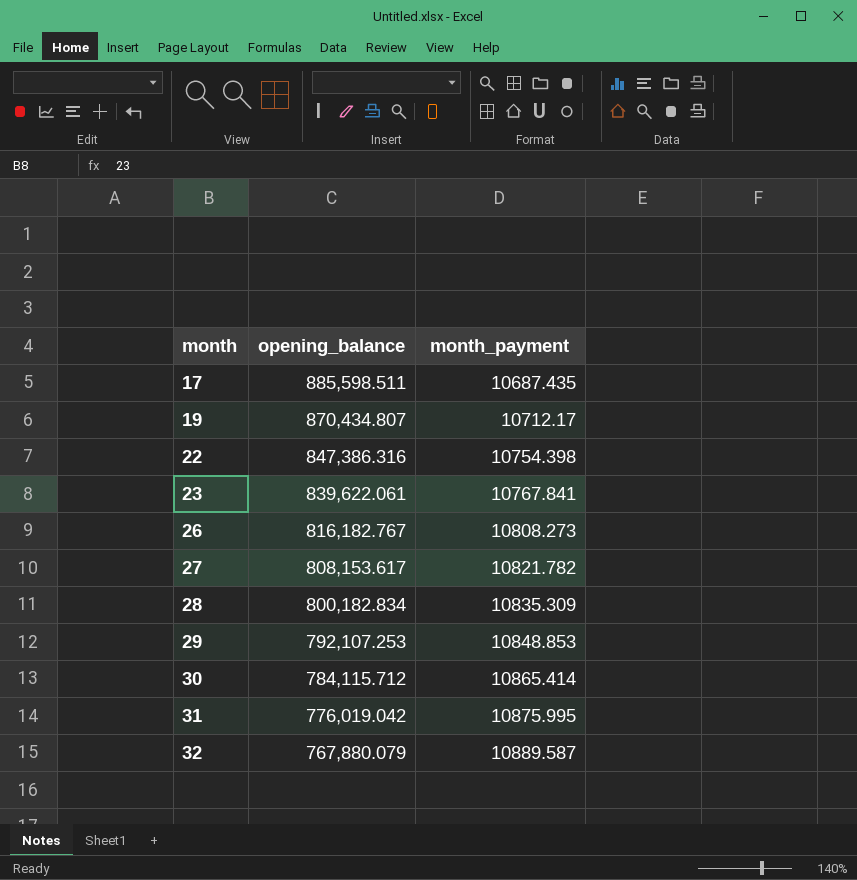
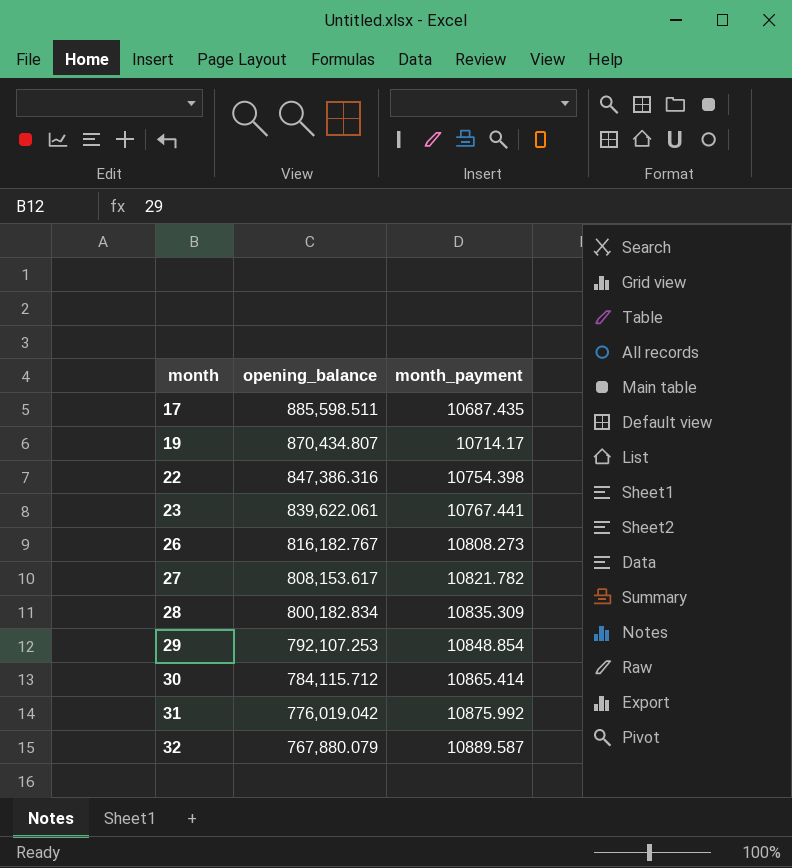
19 | month_payment: 10712.17 -> 10714.17
23 | month_payment: 10767.841 -> 10767.441
29 | month_payment: 10848.853 -> 10848.854
31 | month_payment: 10875.995 -> 10875.992

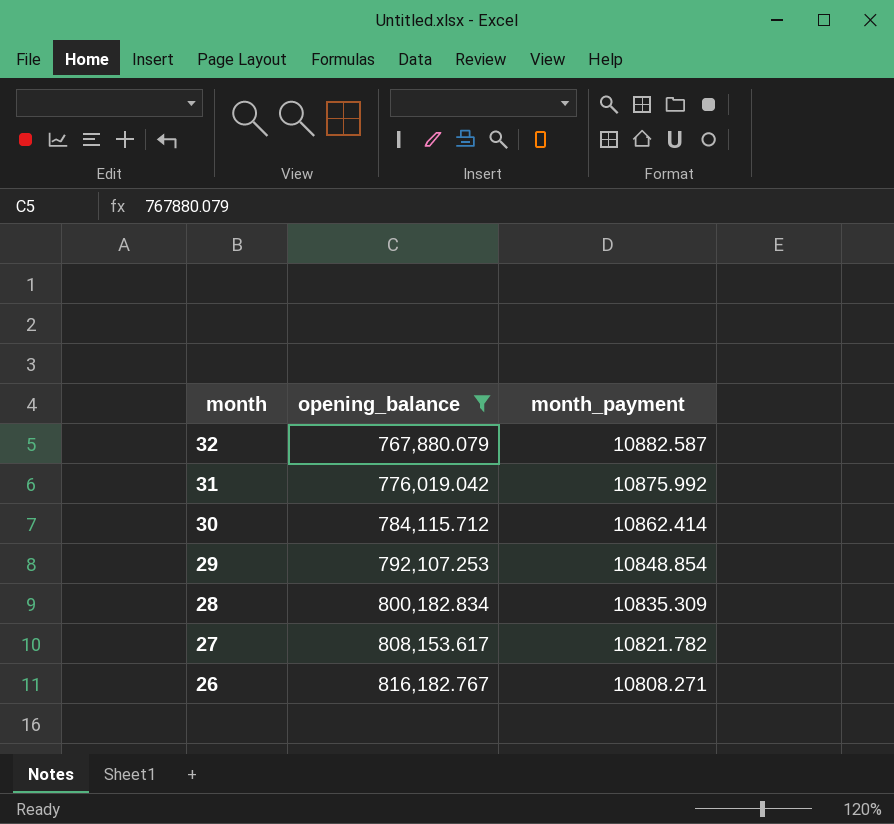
filter: none -> opening_balance <= 816,182.767
row order: month ascending -> month descending
32 | month_payment: 10889.587 -> 10882.587
30 | month_payment: 10865.414 -> 10862.414
26 | month_payment: 10808.273 -> 10808.271

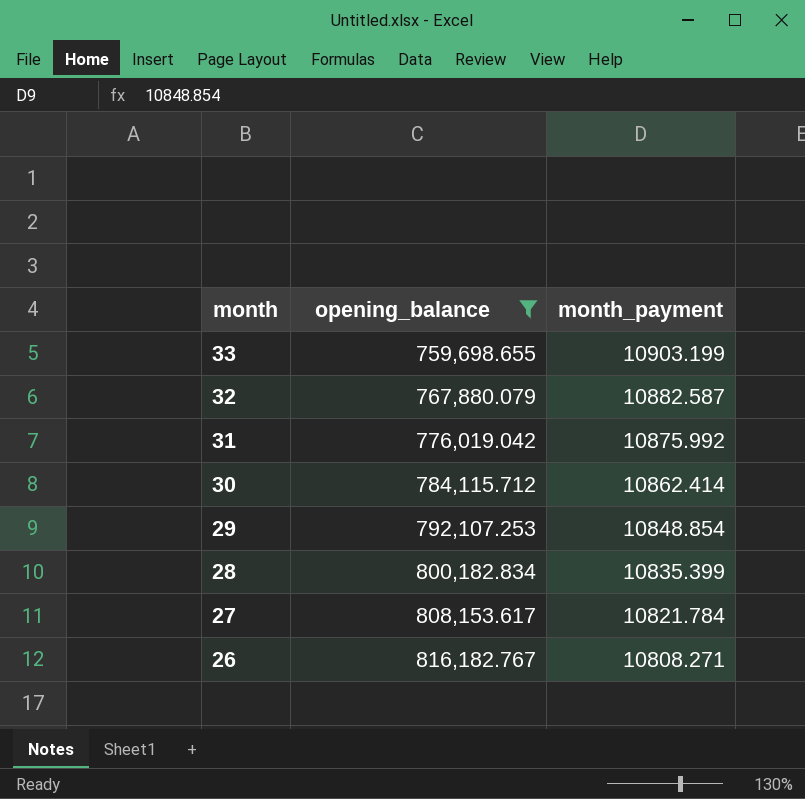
row 33: none -> 759,698.655 | 10903.199
28 | month_payment: 10835.309 -> 10835.399
27 | month_payment: 10821.782 -> 10821.784

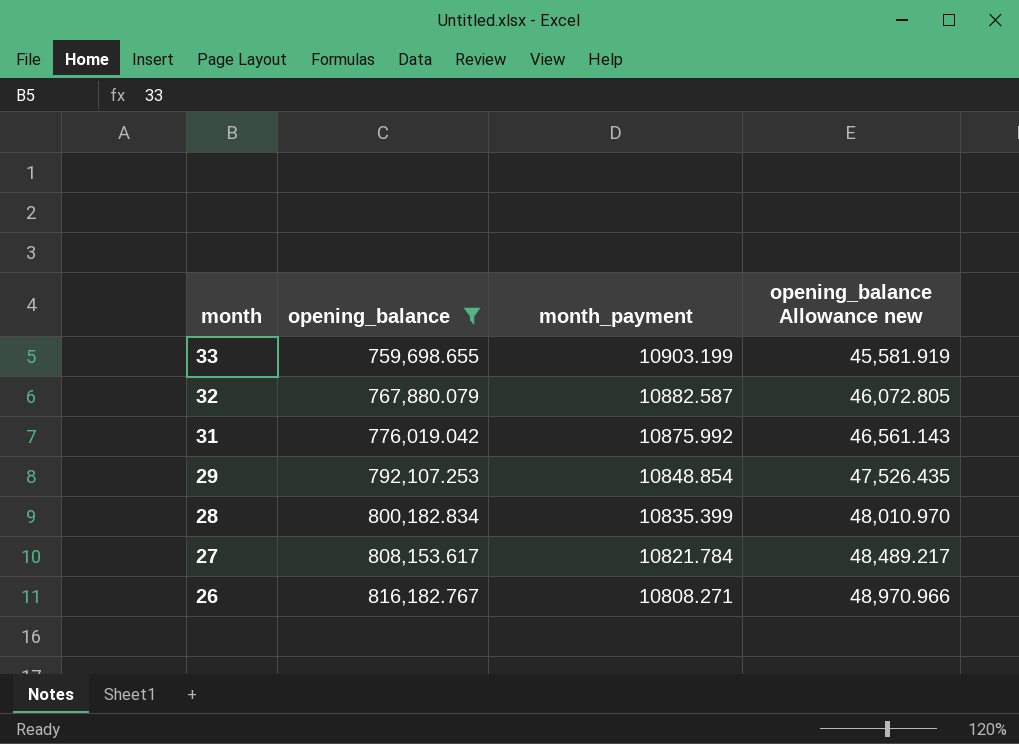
column opening_balance Allowance new | formula: none -> [opening_balance] * 0.06
row 30: 784,115.712 | 10862.414 -> none

